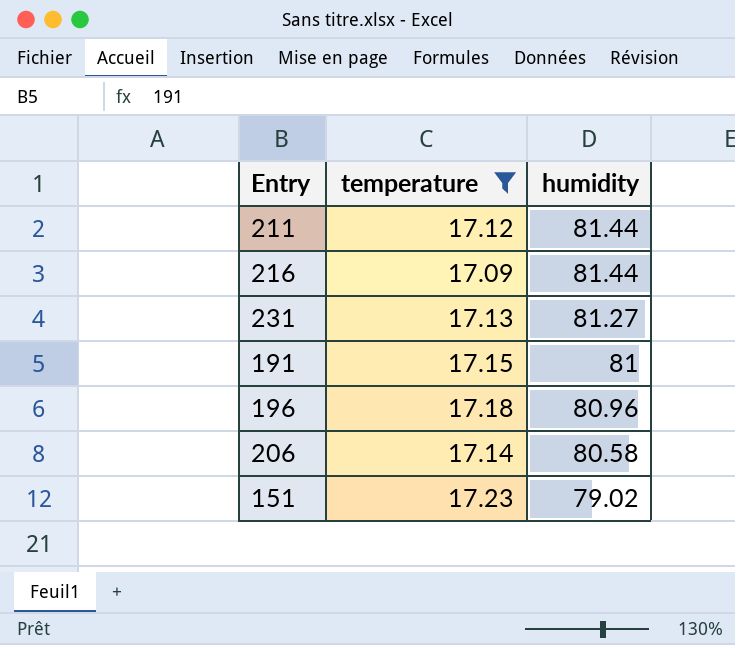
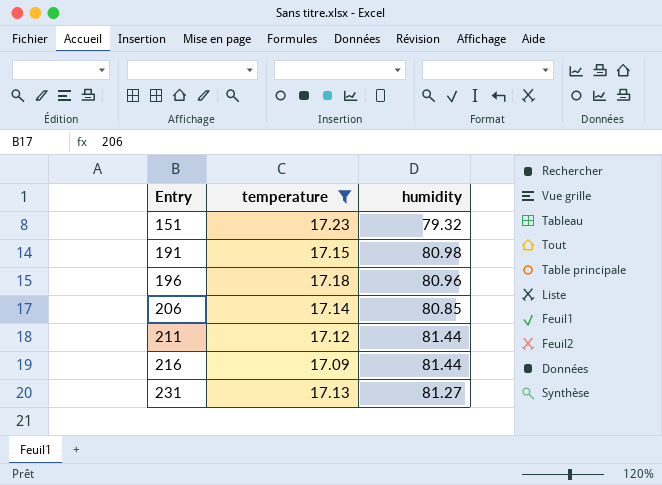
row order: humidity descending -> Entry ascending
151 | humidity: 79.02 -> 79.32
191 | humidity: 81 -> 80.98
206 | humidity: 80.58 -> 80.85

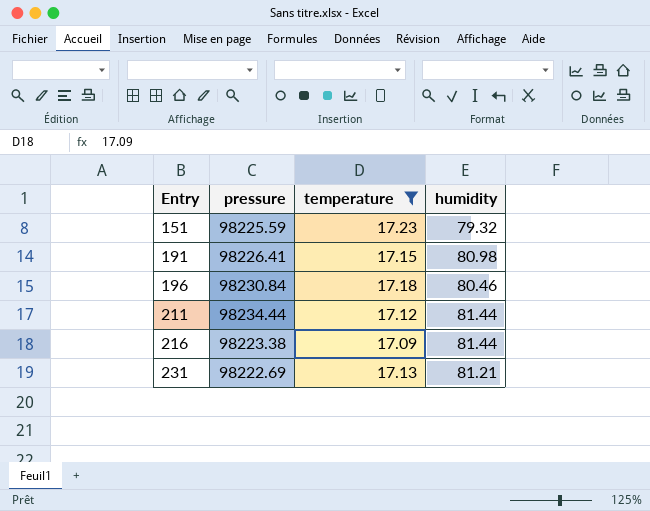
column pressure | position: none -> 2
row 206: 17.14 | 80.85 -> none
196 | humidity: 80.96 -> 80.46
231 | humidity: 81.27 -> 81.21

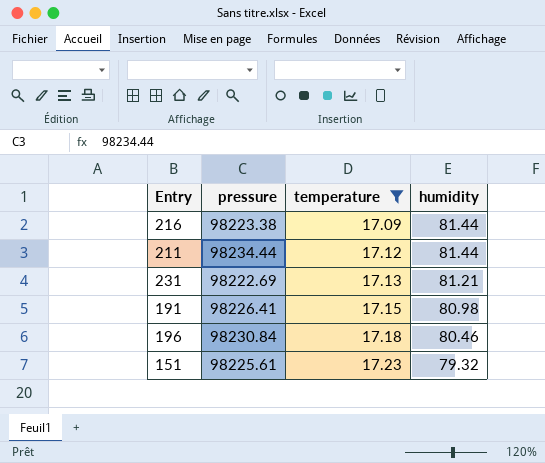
row order: Entry ascending -> temperature ascending
151 | pressure: 98225.59 -> 98225.61

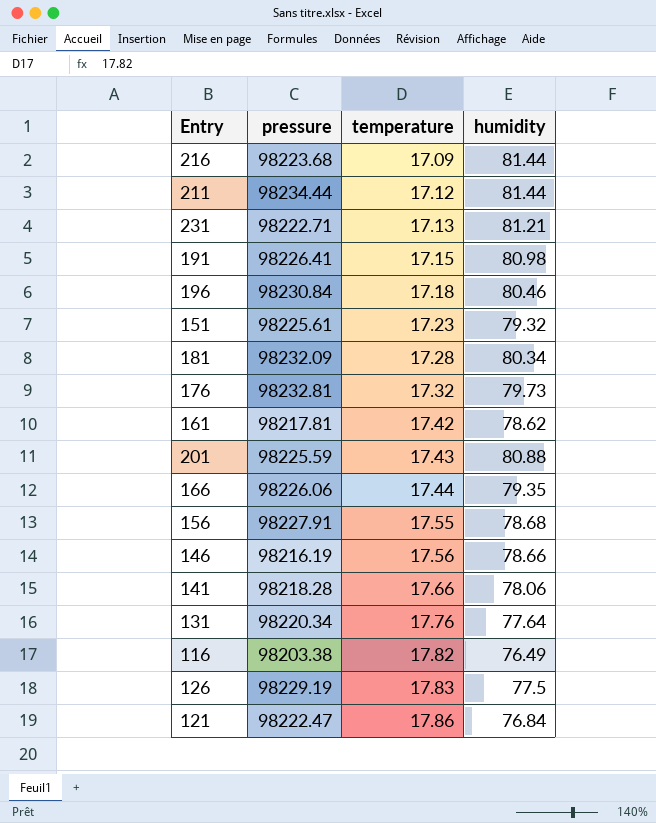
filter: temperature <= 17.23 -> none
216 | pressure: 98223.38 -> 98223.68
231 | pressure: 98222.69 -> 98222.71

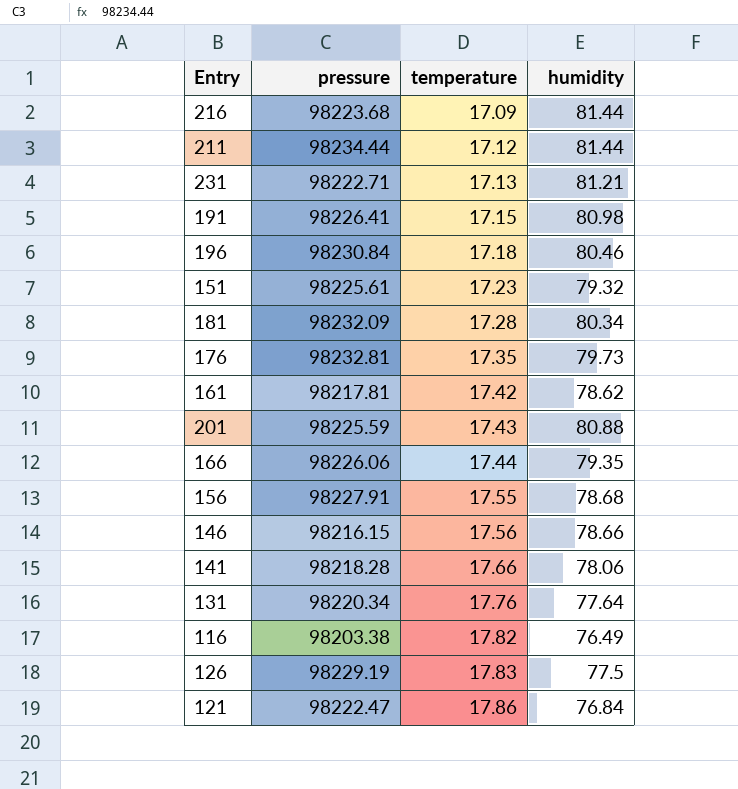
176 | temperature: 17.32 -> 17.35
146 | pressure: 98216.19 -> 98216.15

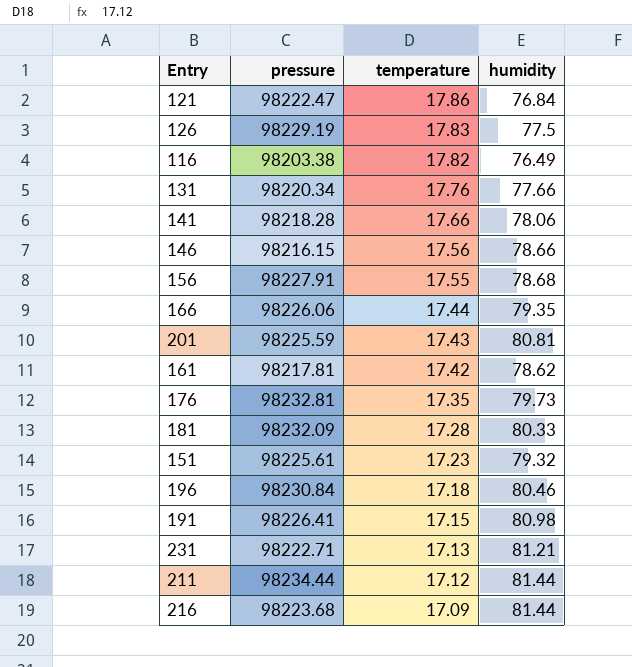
row order: temperature ascending -> temperature descending
131 | humidity: 77.64 -> 77.66
201 | humidity: 80.88 -> 80.81
181 | humidity: 80.34 -> 80.33

